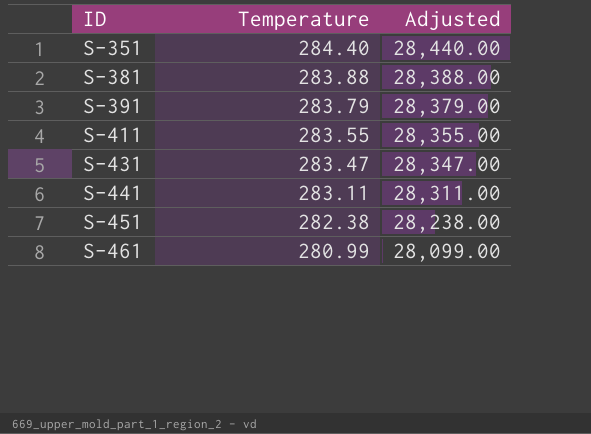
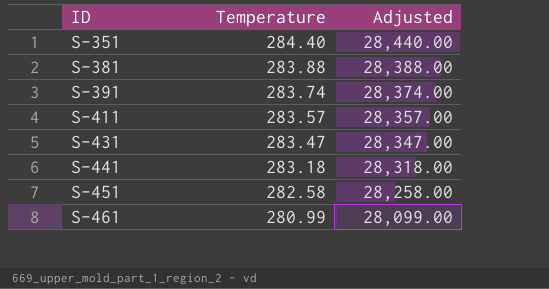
S-391 | Temperature: 283.79 -> 283.74
S-391 | Adjusted: 28,379.00 -> 28,374.00
S-411 | Temperature: 283.55 -> 283.57
S-411 | Adjusted: 28,355.00 -> 28,357.00
S-441 | Temperature: 283.11 -> 283.18
S-441 | Adjusted: 28,311.00 -> 28,318.00
S-451 | Temperature: 282.38 -> 282.58
S-451 | Adjusted: 28,238.00 -> 28,258.00

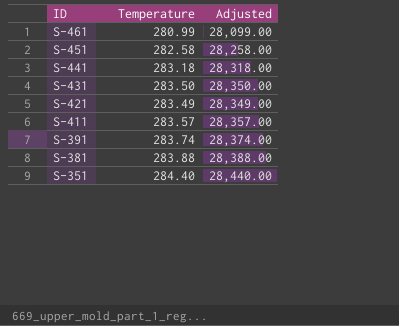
row order: ID ascending -> ID descending
S-431 | Temperature: 283.47 -> 283.50
S-431 | Adjusted: 28,347.00 -> 28,350.00
row S-421: none -> 283.49 | 28,349.00

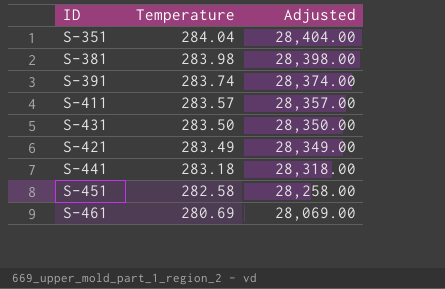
row order: ID descending -> Temperature descending
S-351 | Temperature: 284.40 -> 284.04
S-351 | Adjusted: 28,440.00 -> 28,404.00
S-381 | Temperature: 283.88 -> 283.98
S-381 | Adjusted: 28,388.00 -> 28,398.00
S-461 | Temperature: 280.99 -> 280.69
S-461 | Adjusted: 28,099.00 -> 28,069.00

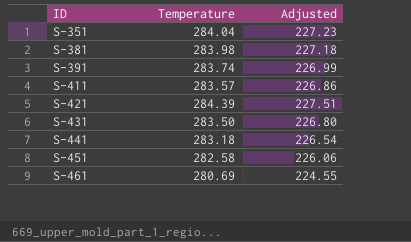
row order: Temperature descending -> ID ascending
column Adjusted | formula: [Temperature] * 100 -> [Temperature] * 0.8
S-421 | Temperature: 283.49 -> 284.39

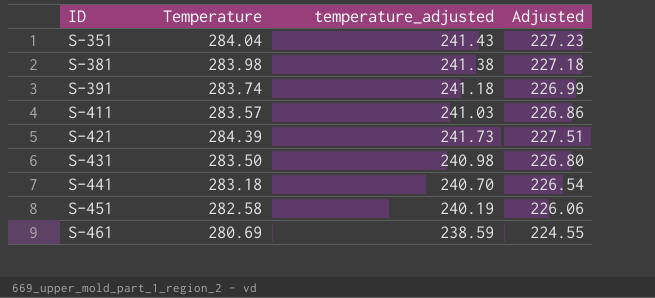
column temperature_adjusted | formula: none -> [Temperature] * 0.85

